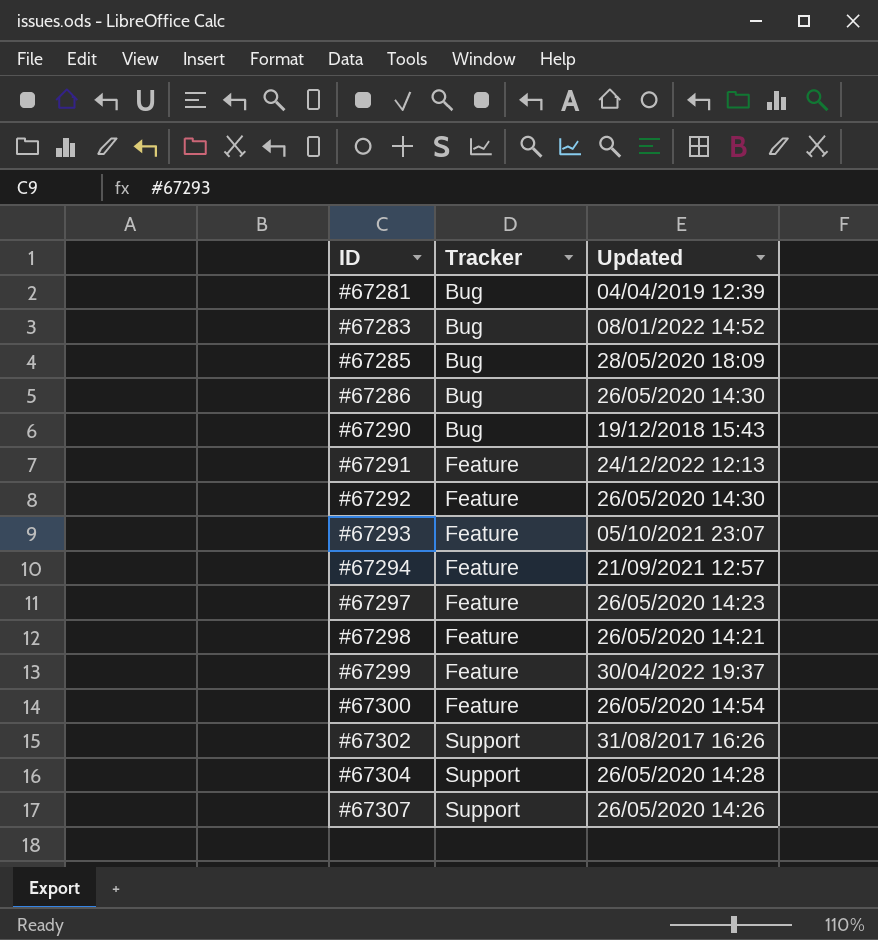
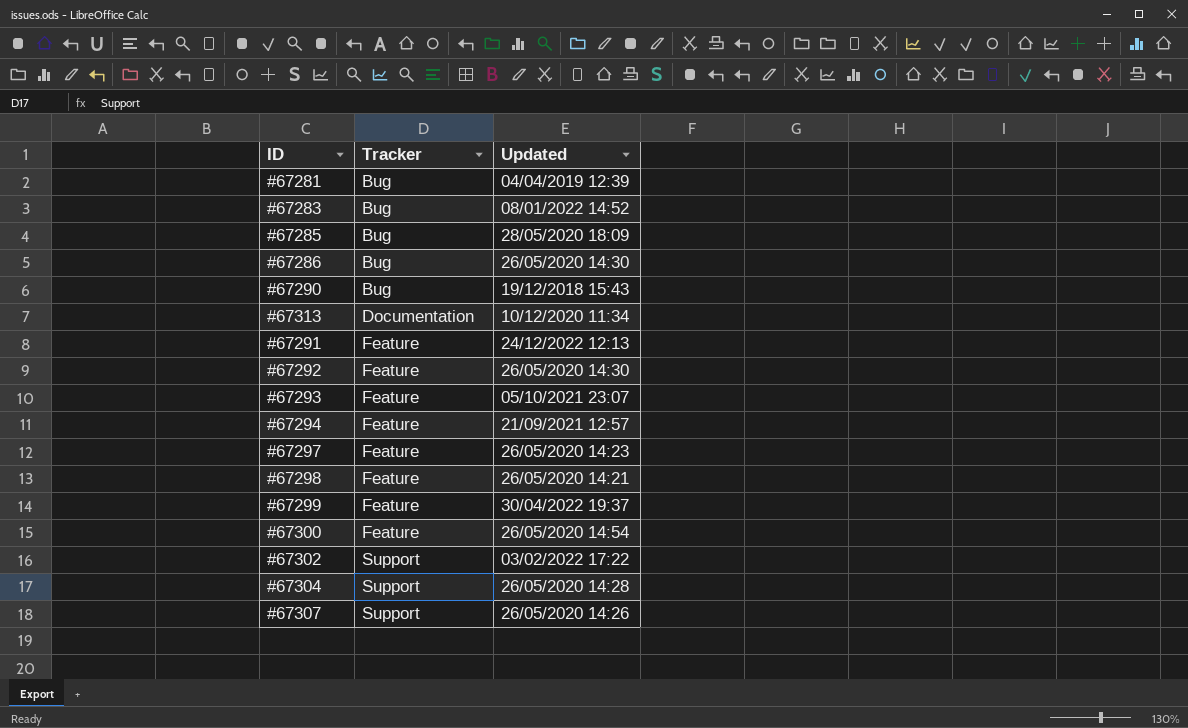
row #67313: none -> Documentation | 10/12/2020 11:34
#67302 | Updated: 31/08/2017 16:26 -> 03/02/2022 17:22

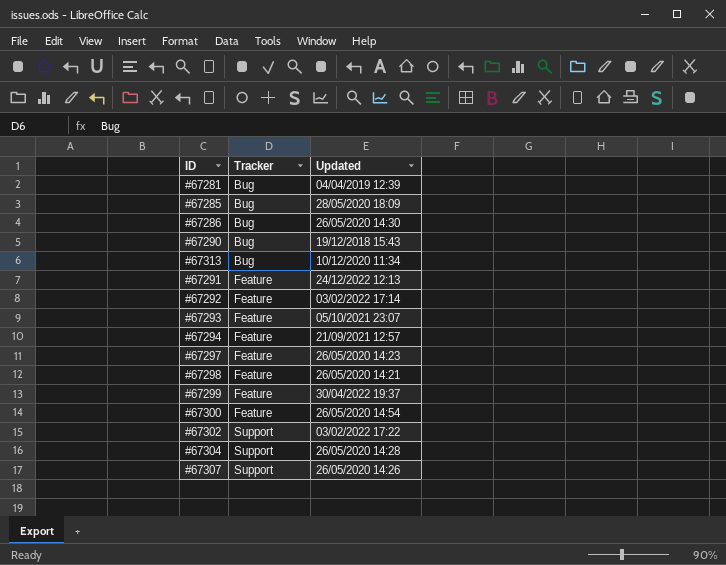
row #67283: Bug | 08/01/2022 14:52 -> none
#67313 | Tracker: Documentation -> Bug
#67292 | Updated: 26/05/2020 14:30 -> 03/02/2022 17:14

